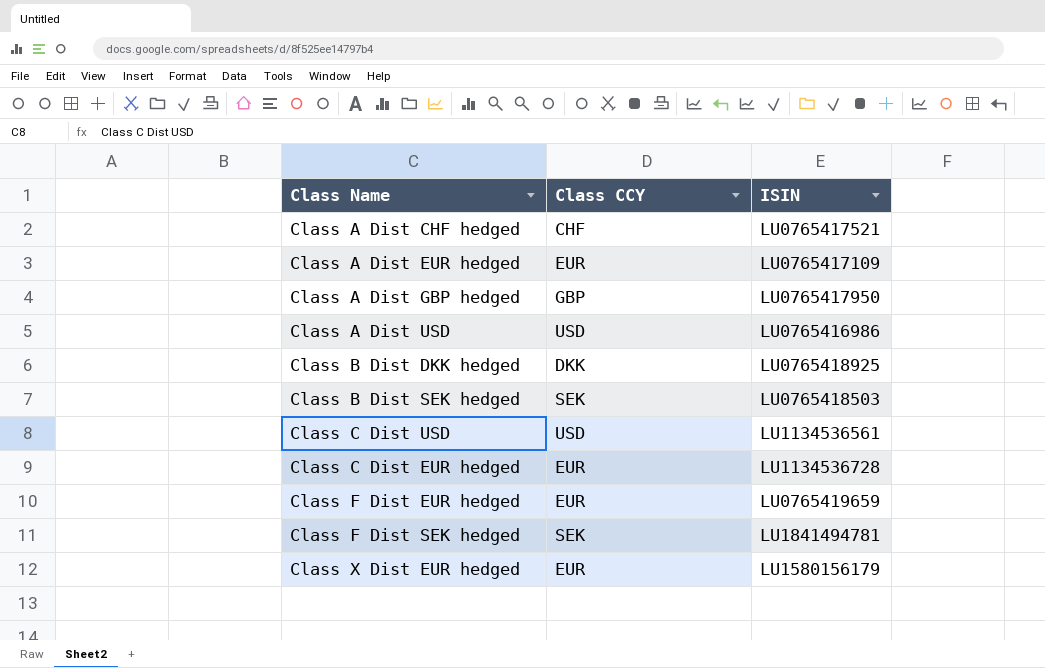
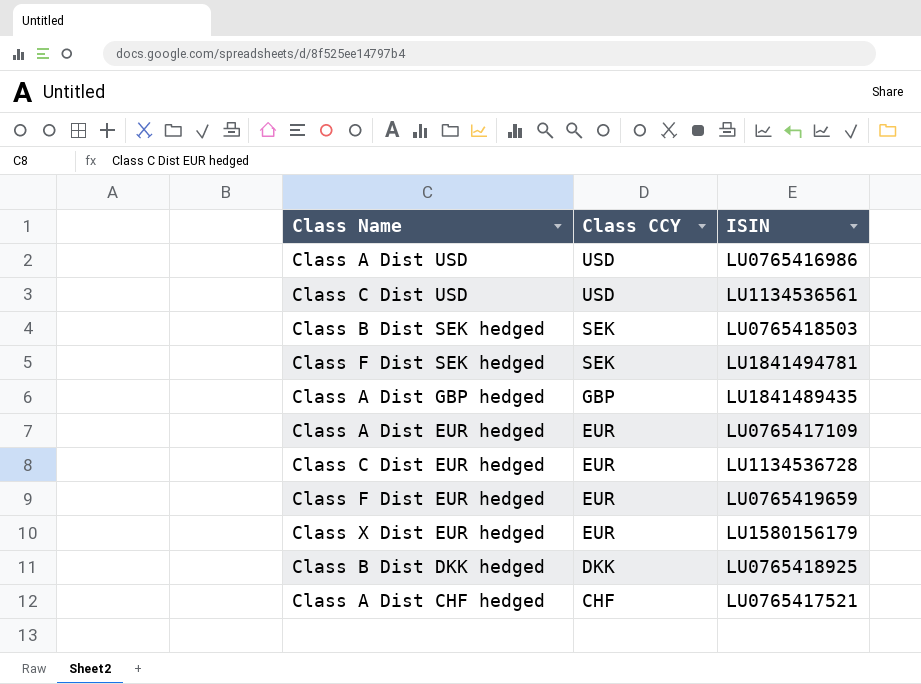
row order: none -> Class CCY descending
Class A Dist GBP hedged | ISIN: LU0765417950 -> LU1841489435

